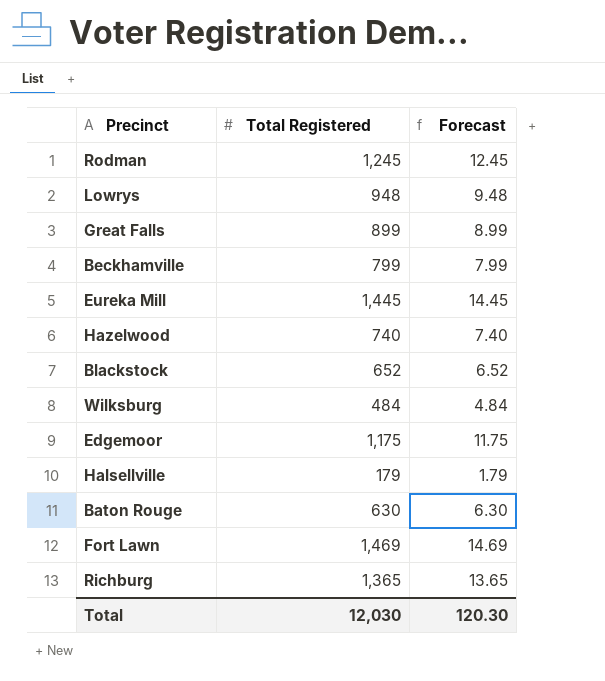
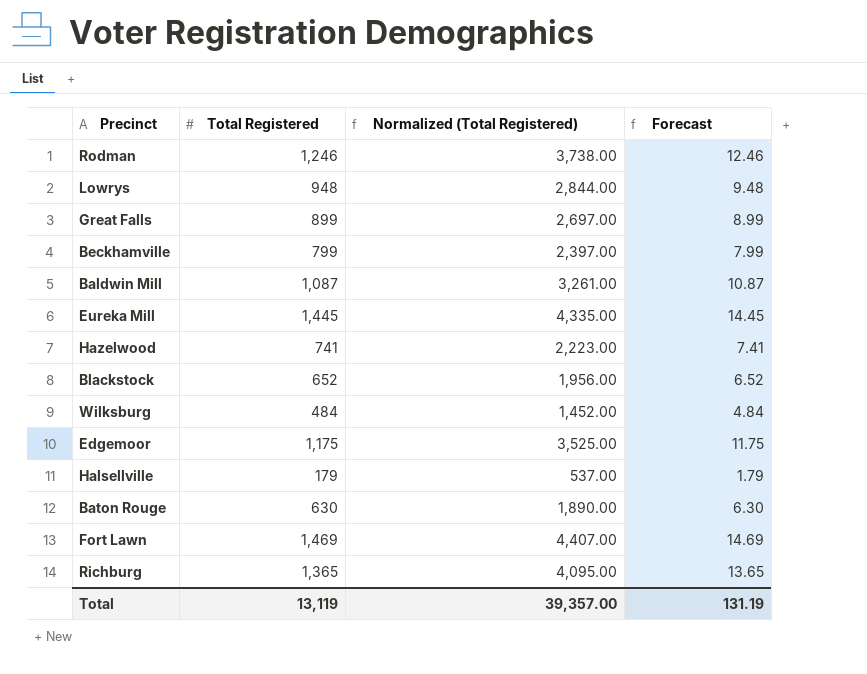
column Normalized (Total Registered) | formula: none -> [Total Registered] * 3
Rodman | Total Registered: 1,245 -> 1,246
Rodman | Forecast: 12.45 -> 12.46
row Baldwin Mill: none -> 1,087 | 3,261.00 | 10.87
Hazelwood | Total Registered: 740 -> 741
Hazelwood | Forecast: 7.40 -> 7.41
Total | Total Registered: 12,030 -> 13,119
Total | Forecast: 120.30 -> 131.19

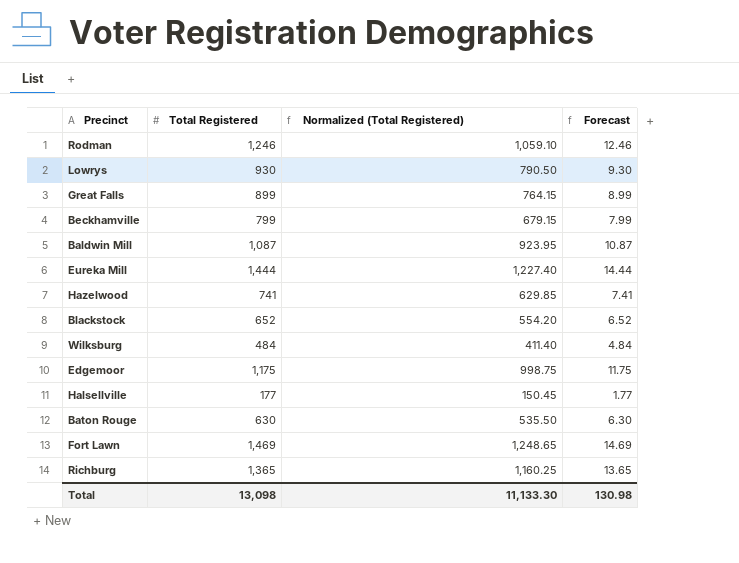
column Normalized (Total Registered) | formula: [Total Registered] * 3 -> [Total Registered] * 0.85
Lowrys | Total Registered: 948 -> 930
Lowrys | Forecast: 9.48 -> 9.30
Eureka Mill | Total Registered: 1,445 -> 1,444
Eureka Mill | Forecast: 14.45 -> 14.44
Halsellville | Total Registered: 179 -> 177
Halsellville | Forecast: 1.79 -> 1.77
Total | Total Registered: 13,119 -> 13,098
Total | Normalized (Total Registered): 39,357.00 -> 11,133.30
Total | Forecast: 131.19 -> 130.98

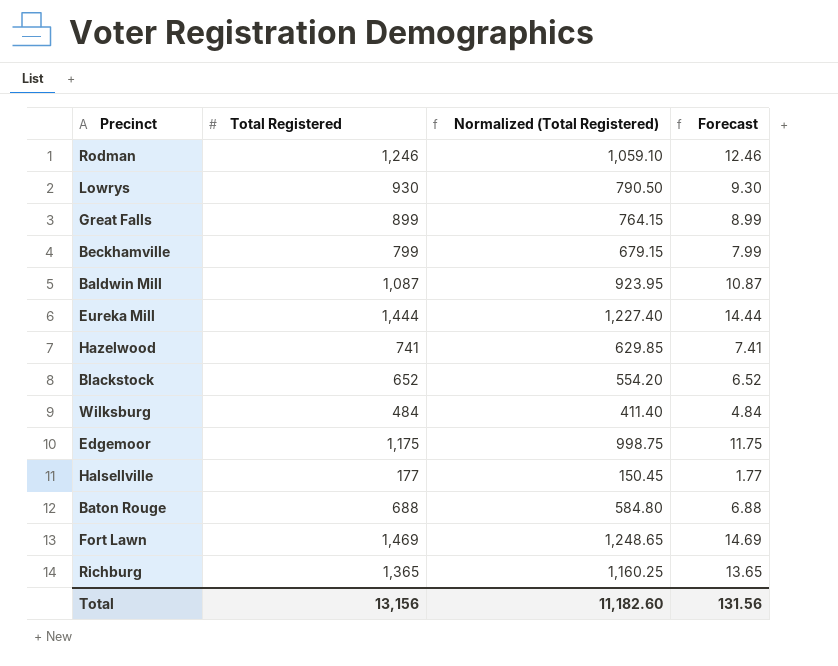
Baton Rouge | Total Registered: 630 -> 688
Baton Rouge | Normalized (Total Registered): 535.50 -> 584.80
Baton Rouge | Forecast: 6.30 -> 6.88
Total | Total Registered: 13,098 -> 13,156
Total | Normalized (Total Registered): 11,133.30 -> 11,182.60
Total | Forecast: 130.98 -> 131.56

